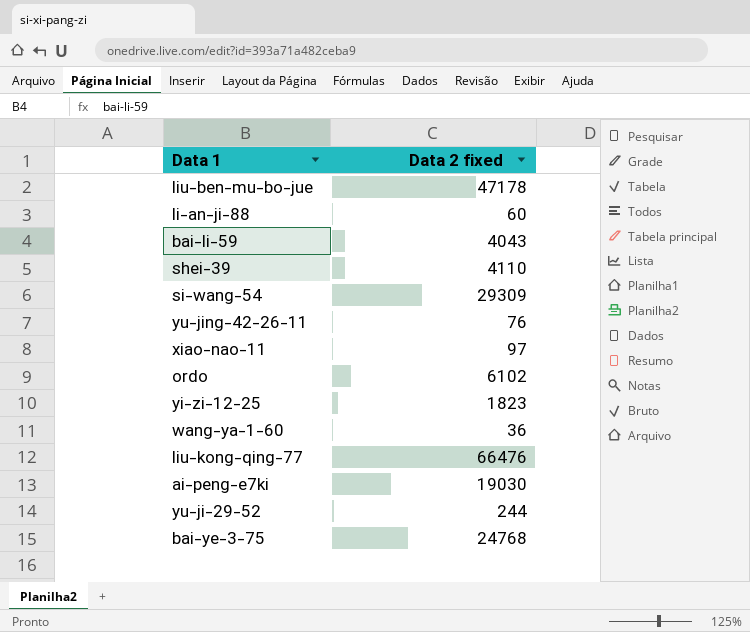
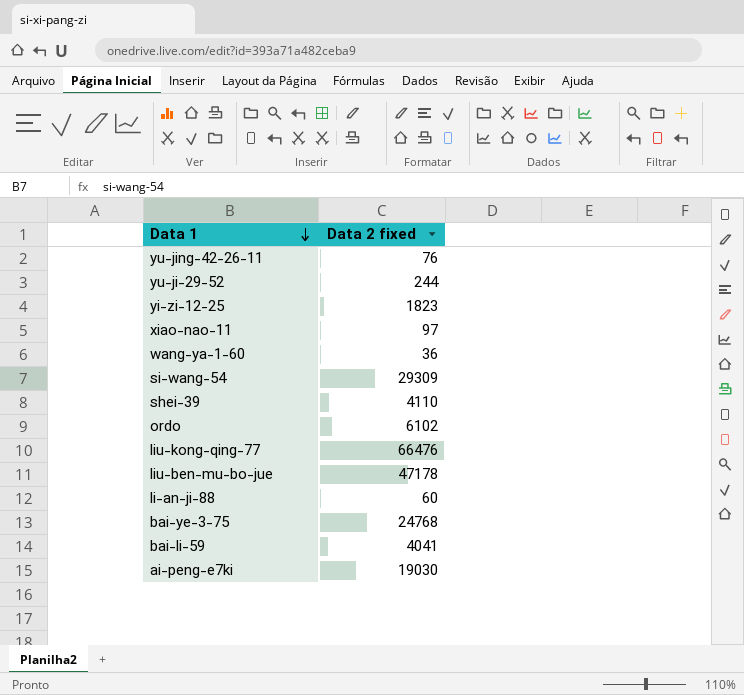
row order: none -> Data 1 descending
bai-li-59 | Data 2 fixed: 4043 -> 4041

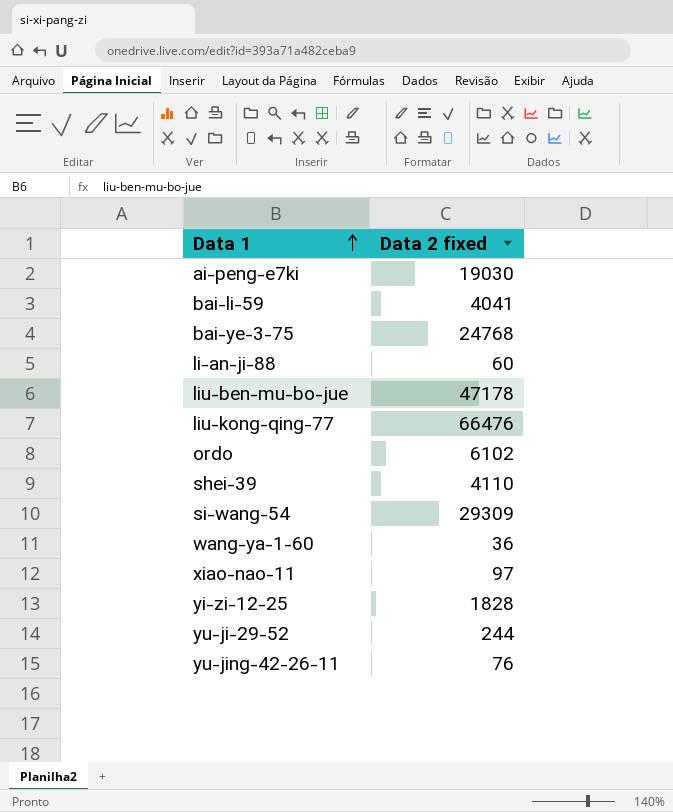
row order: Data 1 descending -> Data 1 ascending
yi-zi-12-25 | Data 2 fixed: 1823 -> 1828

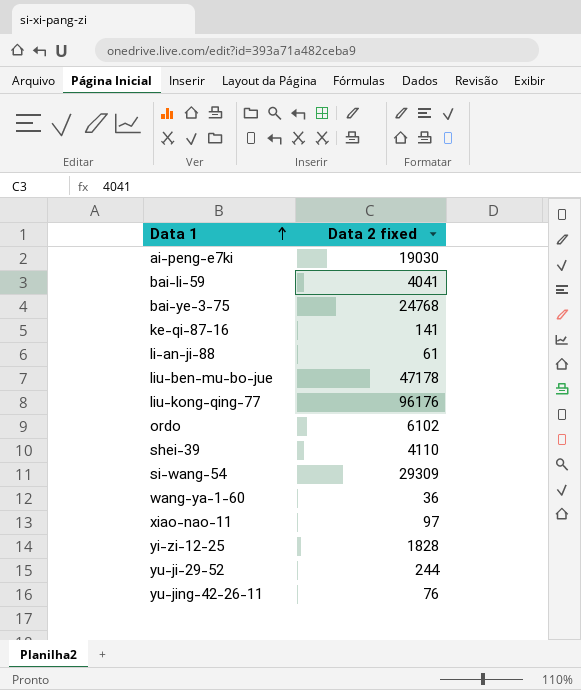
row ke-qi-87-16: none -> 141
li-an-ji-88 | Data 2 fixed: 60 -> 61
liu-kong-qing-77 | Data 2 fixed: 66476 -> 96176

